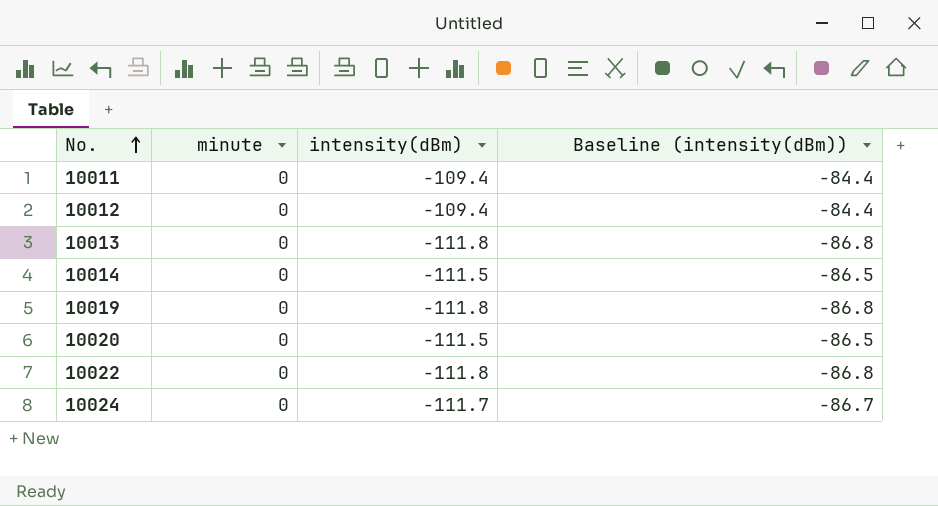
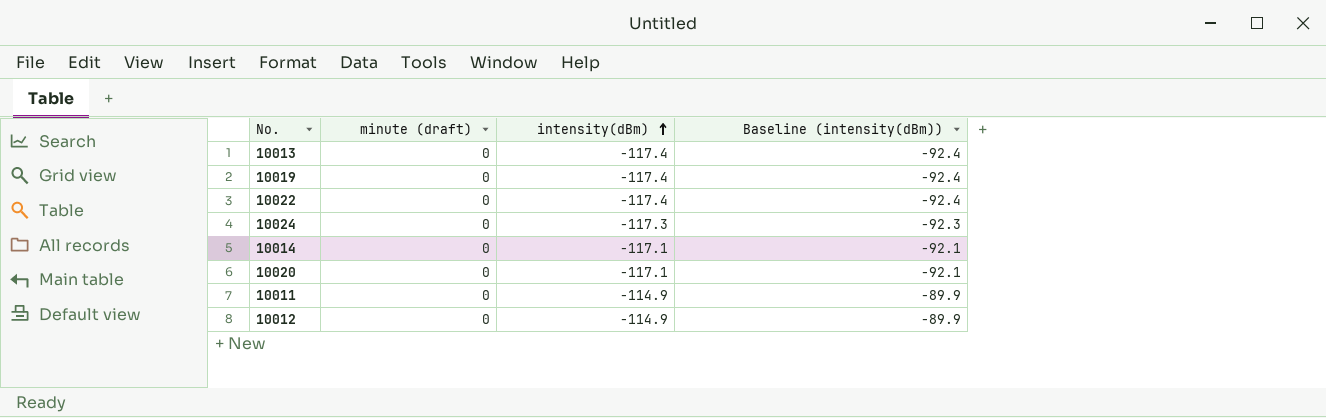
row order: No. ascending -> intensity(dBm) ascending
column name: minute -> minute (draft)
10013 | intensity(dBm): -111.8 -> -117.4
10013 | Baseline (intensity(dBm)): -86.8 -> -92.4
10019 | intensity(dBm): -111.8 -> -117.4
10019 | Baseline (intensity(dBm)): -86.8 -> -92.4
10022 | intensity(dBm): -111.8 -> -117.4
10022 | Baseline (intensity(dBm)): -86.8 -> -92.4
10024 | intensity(dBm): -111.7 -> -117.3
10024 | Baseline (intensity(dBm)): -86.7 -> -92.3
10014 | intensity(dBm): -111.5 -> -117.1
10014 | Baseline (intensity(dBm)): -86.5 -> -92.1
10020 | intensity(dBm): -111.5 -> -117.1
10020 | Baseline (intensity(dBm)): -86.5 -> -92.1
10011 | intensity(dBm): -109.4 -> -114.9
10011 | Baseline (intensity(dBm)): -84.4 -> -89.9
10012 | intensity(dBm): -109.4 -> -114.9
10012 | Baseline (intensity(dBm)): -84.4 -> -89.9

